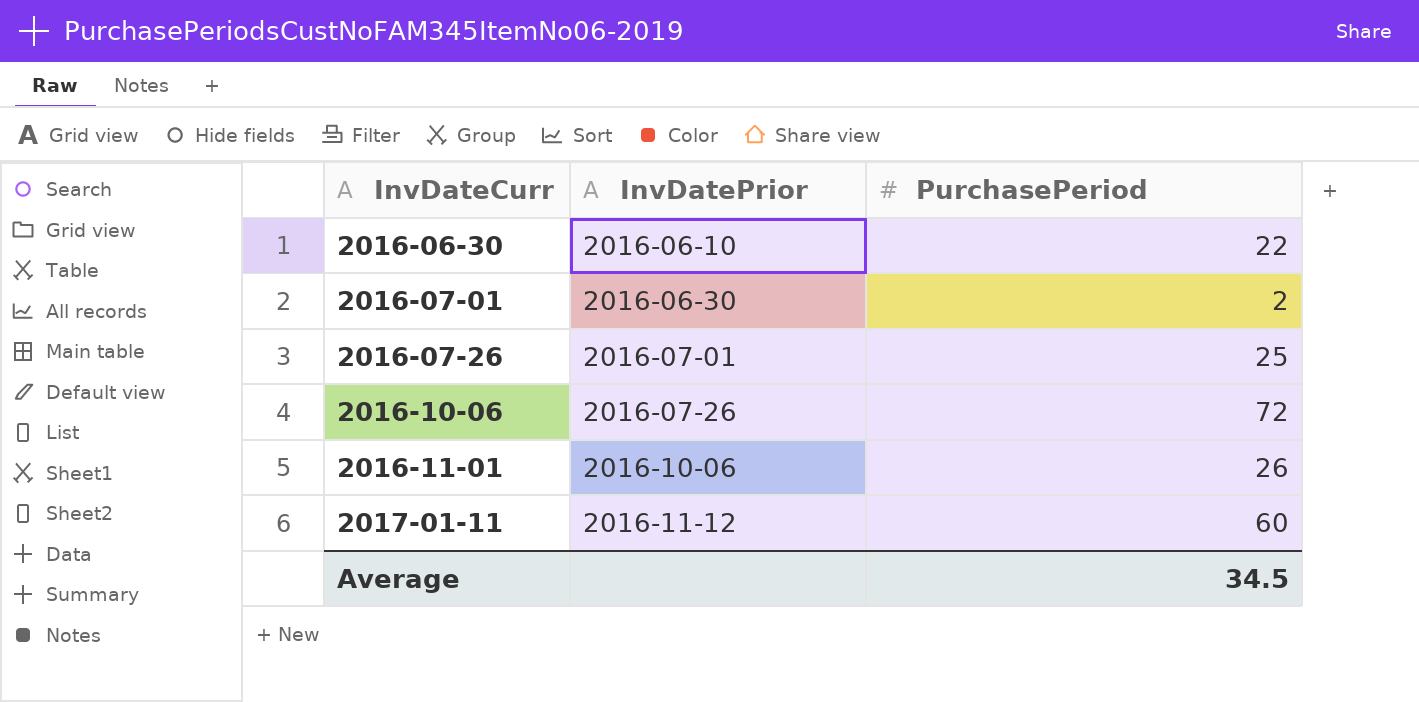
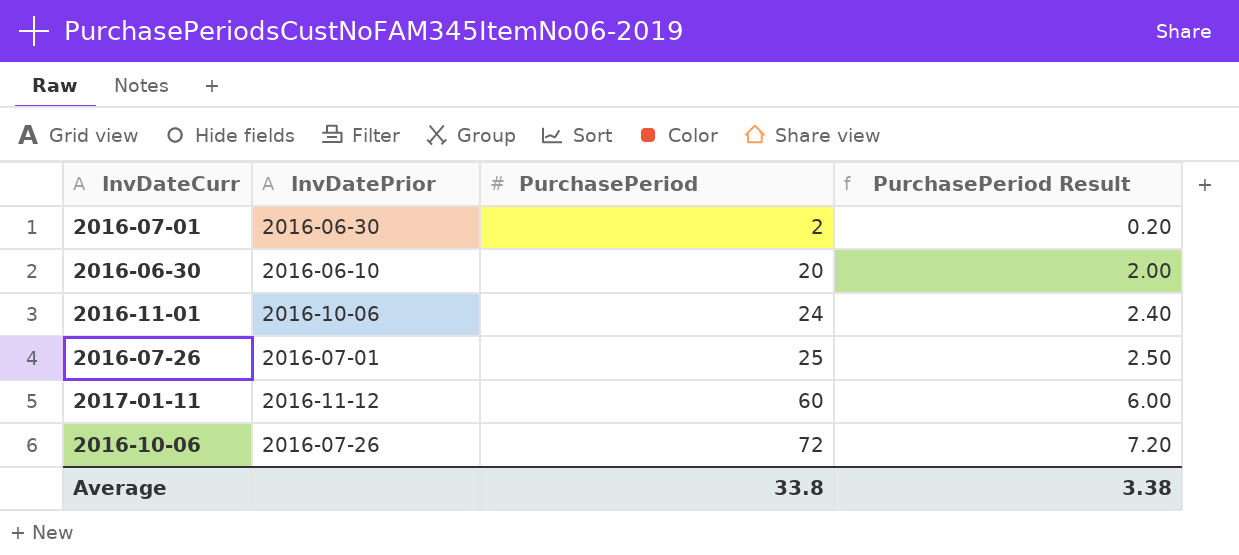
row order: InvDateCurr ascending -> PurchasePeriod ascending
column PurchasePeriod Result | formula: none -> [PurchasePeriod] * 0.1
2016-06-30 | PurchasePeriod: 22 -> 20
2016-11-01 | PurchasePeriod: 26 -> 24
Average | PurchasePeriod: 34.5 -> 33.8

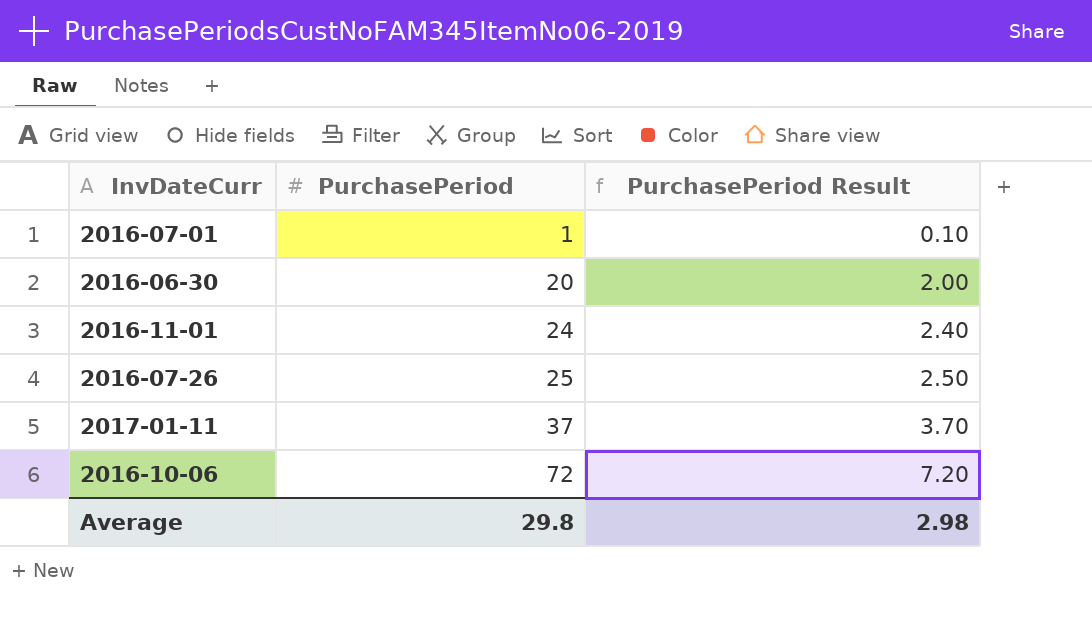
column InvDatePrior | position: 2 -> none
2016-07-01 | PurchasePeriod: 2 -> 1
2016-07-01 | PurchasePeriod Result: 0.20 -> 0.10
2017-01-11 | PurchasePeriod: 60 -> 37
2017-01-11 | PurchasePeriod Result: 6.00 -> 3.70
Average | PurchasePeriod: 33.8 -> 29.8
Average | PurchasePeriod Result: 3.38 -> 2.98

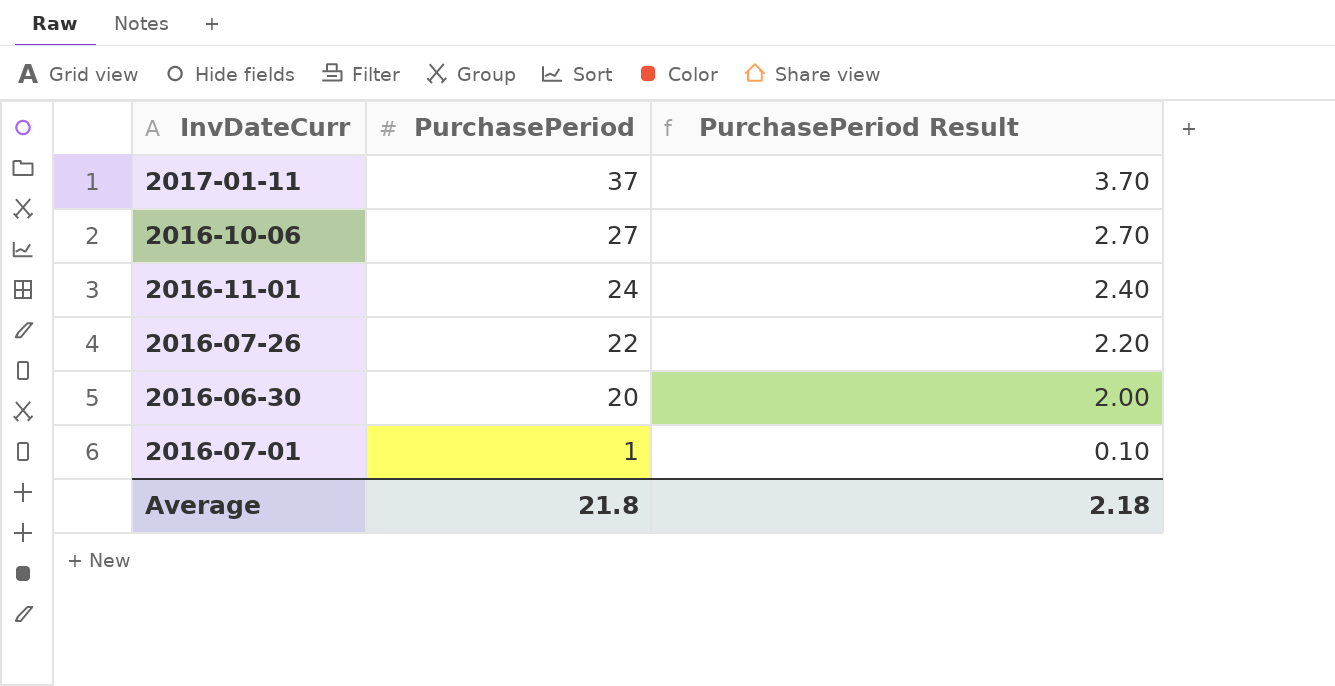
row order: PurchasePeriod ascending -> PurchasePeriod descending
2016-10-06 | PurchasePeriod: 72 -> 27
2016-10-06 | PurchasePeriod Result: 7.20 -> 2.70
2016-07-26 | PurchasePeriod: 25 -> 22
2016-07-26 | PurchasePeriod Result: 2.50 -> 2.20
Average | PurchasePeriod: 29.8 -> 21.8
Average | PurchasePeriod Result: 2.98 -> 2.18

